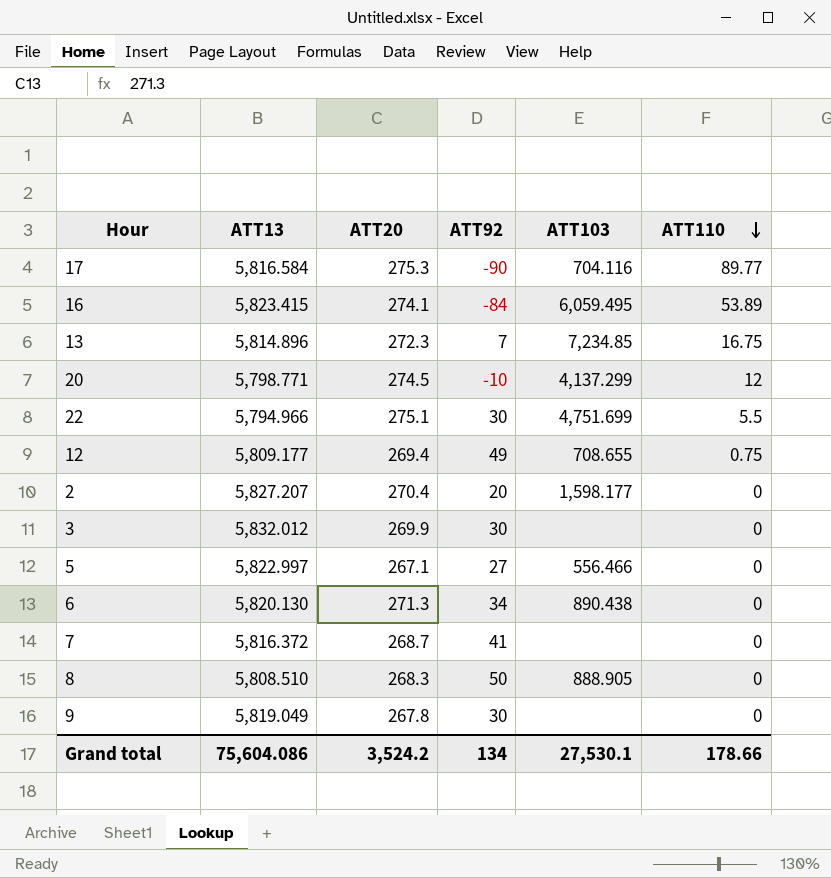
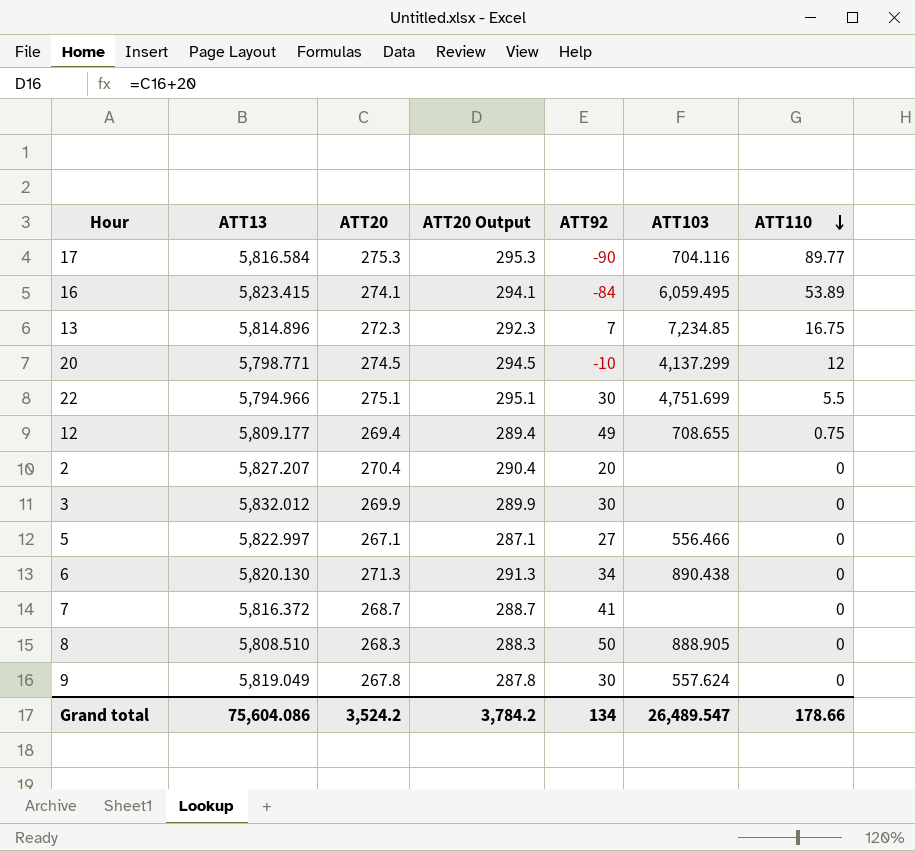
column ATT20 Output | formula: none -> [ATT20] + 20
2 | ATT103: 1,598.177 -> none
9 | ATT103: none -> 557.624
Grand total | ATT103: 27,530.1 -> 26,489.547

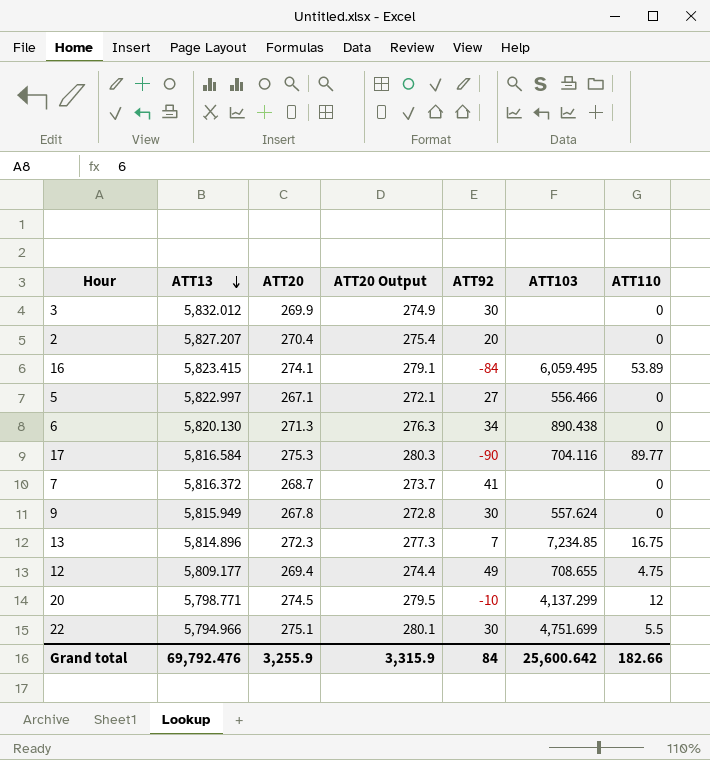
row order: ATT110 descending -> ATT13 descending
column ATT20 Output | formula: [ATT20] + 20 -> [ATT20] + 5
row 8: 5,808.510 | 268.3 | 288.3 | 50 | 888.905 | 0 -> none
9 | ATT13: 5,819.049 -> 5,815.949
12 | ATT110: 0.75 -> 4.75
Grand total | ATT13: 75,604.086 -> 69,792.476
Grand total | ATT20: 3,524.2 -> 3,255.9
Grand total | ATT20 Output: 3,784.2 -> 3,315.9
Grand total | ATT92: 134 -> 84
Grand total | ATT103: 26,489.547 -> 25,600.642
Grand total | ATT110: 178.66 -> 182.66

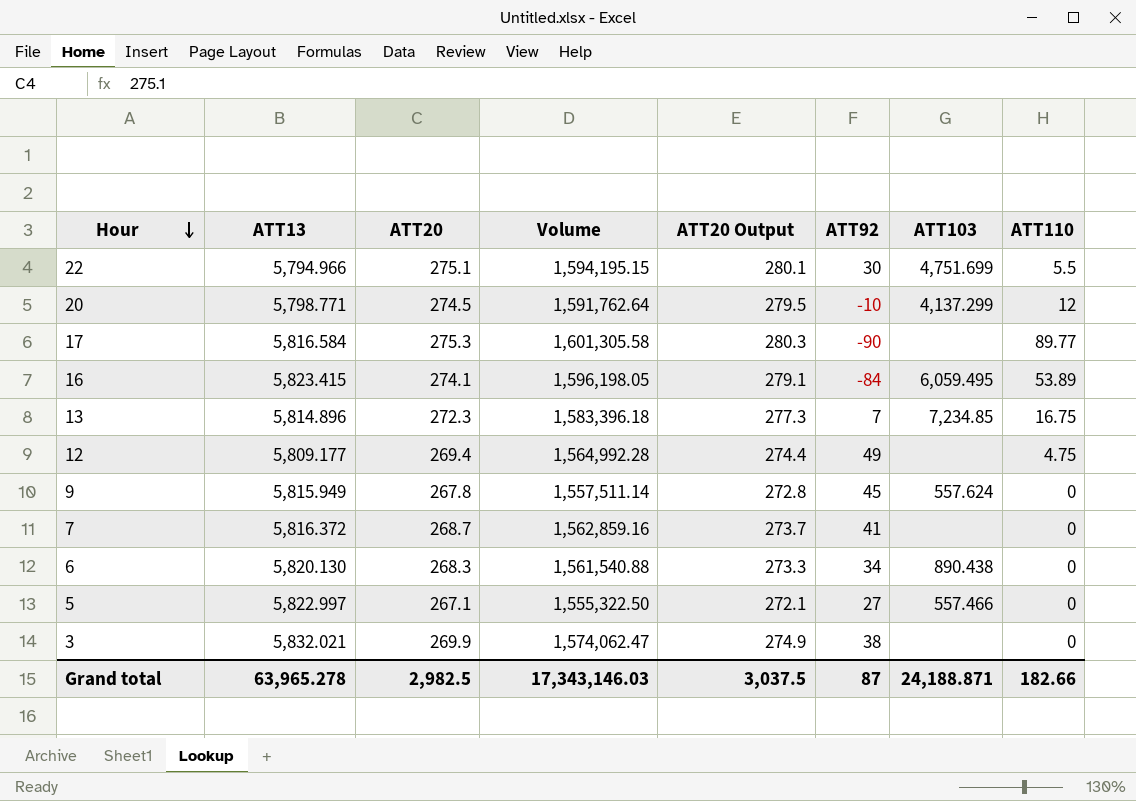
row order: ATT13 descending -> Hour descending
column Volume | formula: none -> [ATT13] * [ATT20]
row 2: 5,827.207 | 270.4 | 275.4 | 20 | none | 0 -> none
17 | ATT103: 704.116 -> none
12 | ATT103: 708.655 -> none
9 | ATT92: 30 -> 45
6 | ATT20: 271.3 -> 268.3
6 | ATT20 Output: 276.3 -> 273.3
5 | ATT103: 556.466 -> 557.466
3 | ATT13: 5,832.012 -> 5,832.021
3 | ATT92: 30 -> 38
Grand total | ATT13: 69,792.476 -> 63,965.278
Grand total | ATT20: 3,255.9 -> 2,982.5
Grand total | ATT20 Output: 3,315.9 -> 3,037.5
Grand total | ATT92: 84 -> 87
Grand total | ATT103: 25,600.642 -> 24,188.871

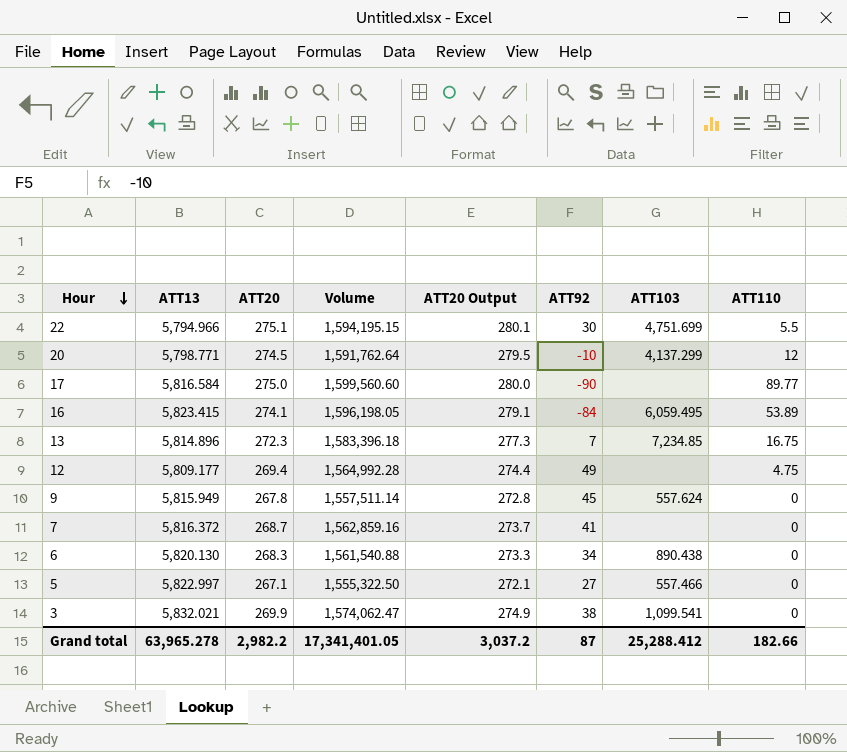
17 | ATT20: 275.3 -> 275.0
17 | Volume: 1,601,305.58 -> 1,599,560.60
17 | ATT20 Output: 280.3 -> 280.0
3 | ATT103: none -> 1,099.541
Grand total | ATT20: 2,982.5 -> 2,982.2
Grand total | Volume: 17,343,146.03 -> 17,341,401.05
Grand total | ATT20 Output: 3,037.5 -> 3,037.2
Grand total | ATT103: 24,188.871 -> 25,288.412

